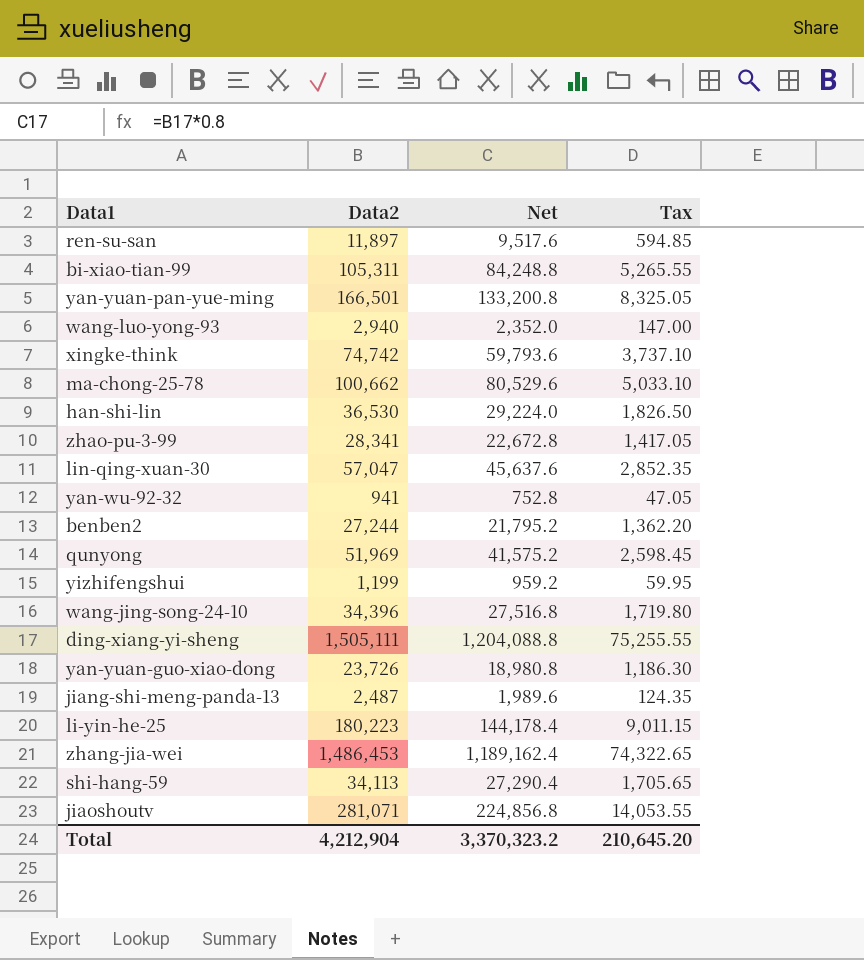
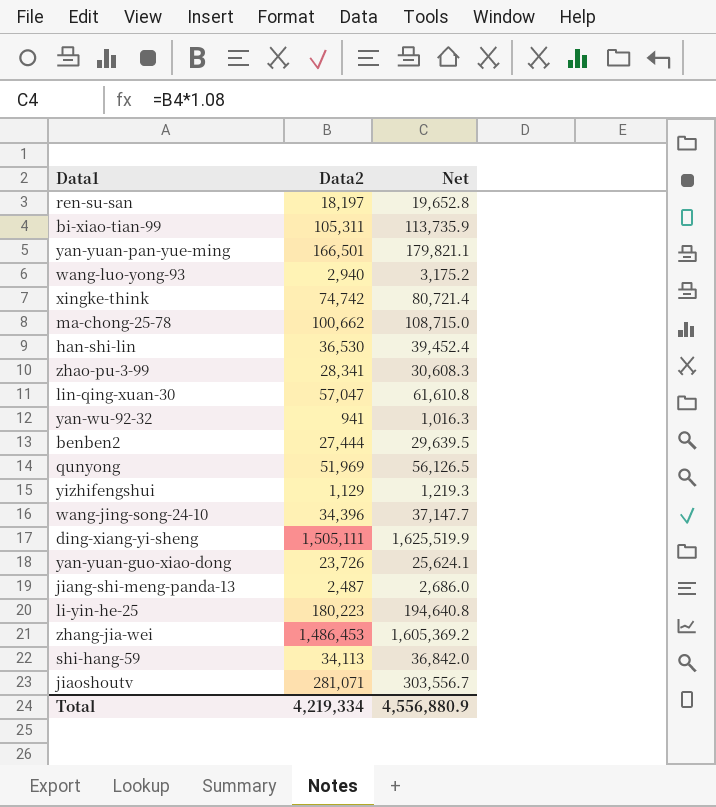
column Tax | formula: [Data2] * 0.05 -> none
column Net | formula: [Data2] * 0.8 -> [Data2] * 1.08
ren-su-san | Data2: 11,897 -> 18,197
benben2 | Data2: 27,244 -> 27,444
yizhifengshui | Data2: 1,199 -> 1,129
Total | Data2: 4,212,904 -> 4,219,334
Total | Net: 3,370,323.2 -> 4,556,880.9

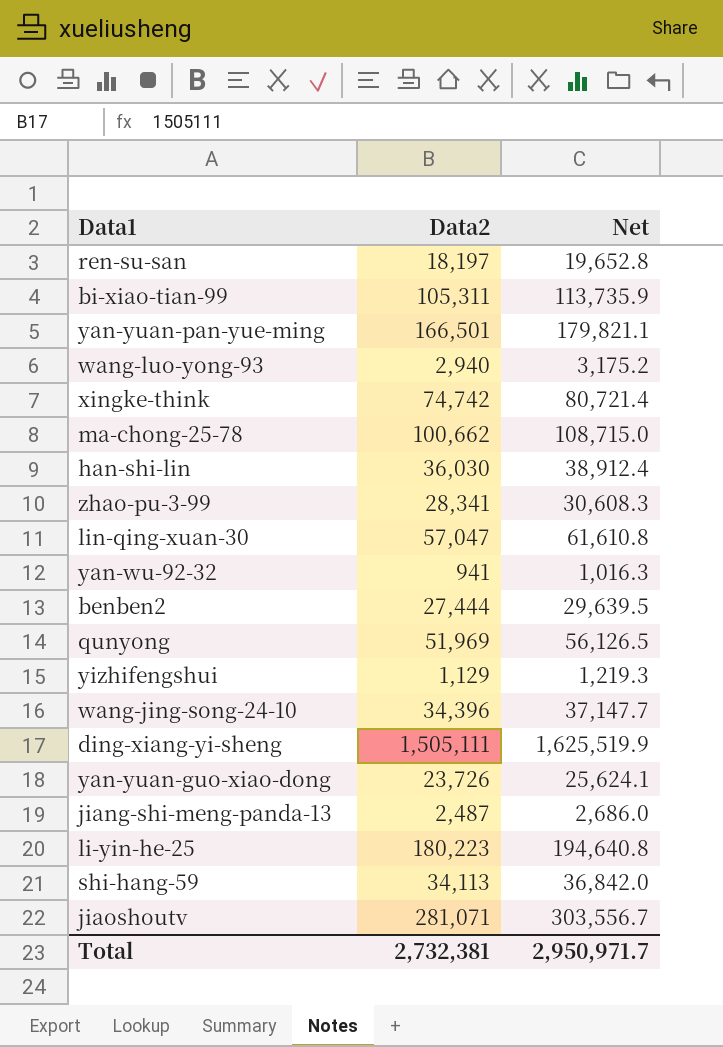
row zhang-jia-wei: 1,486,453 | 1,605,369.2 -> none
han-shi-lin | Data2: 36,530 -> 36,030
han-shi-lin | Net: 39,452.4 -> 38,912.4
Total | Data2: 4,219,334 -> 2,732,381
Total | Net: 4,556,880.9 -> 2,950,971.7

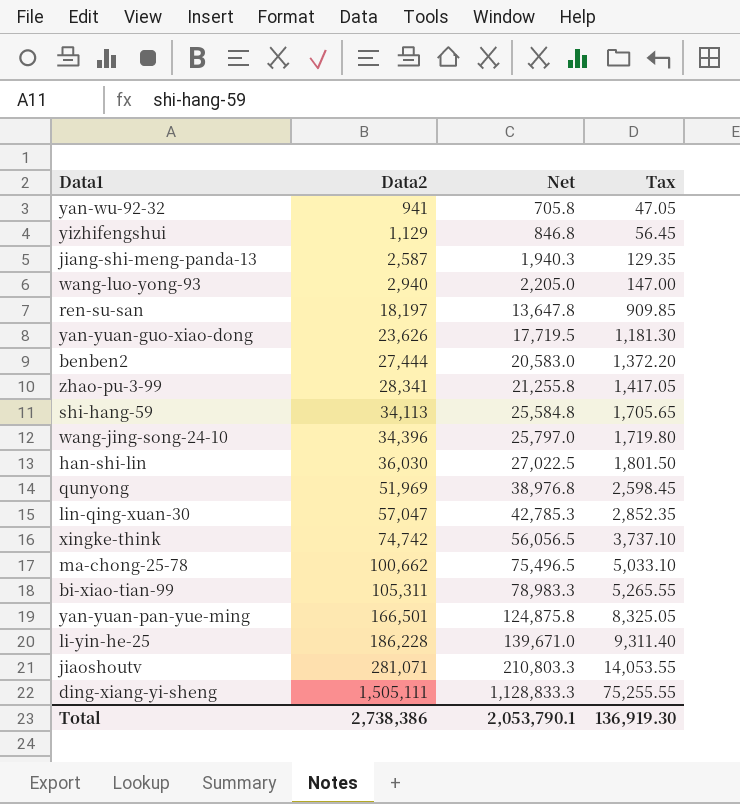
row order: none -> Data2 ascending
column Net | formula: [Data2] * 1.08 -> [Data2] * 0.75
column Tax | formula: none -> [Data2] * 0.05
jiang-shi-meng-panda-13 | Data2: 2,487 -> 2,587
yan-yuan-guo-xiao-dong | Data2: 23,726 -> 23,626
li-yin-he-25 | Data2: 180,223 -> 186,228
Total | Data2: 2,732,381 -> 2,738,386
Total | Net: 2,950,971.7 -> 2,053,790.1

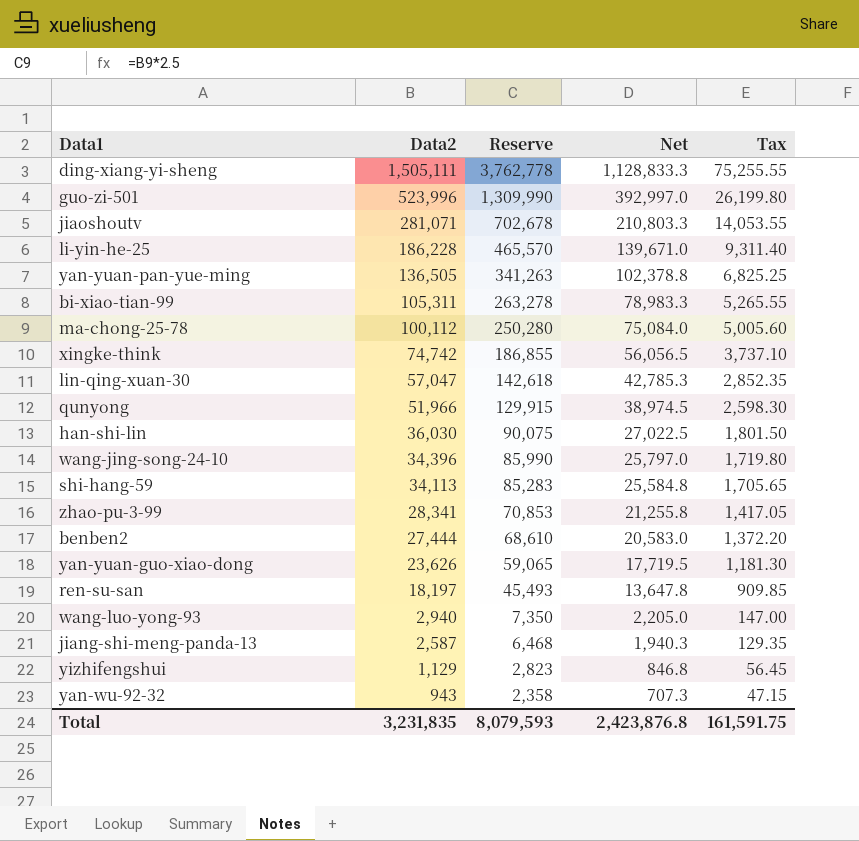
row order: Data2 ascending -> Data2 descending
column Reserve | formula: none -> [Data2] * 2.5
row guo-zi-501: none -> 523,996 | 1,309,990 | 392,997.0 | 26,199.80
yan-yuan-pan-yue-ming | Data2: 166,501 -> 136,505
yan-yuan-pan-yue-ming | Net: 124,875.8 -> 102,378.8
yan-yuan-pan-yue-ming | Tax: 8,325.05 -> 6,825.25
ma-chong-25-78 | Data2: 100,662 -> 100,112
ma-chong-25-78 | Net: 75,496.5 -> 75,084.0
ma-chong-25-78 | Tax: 5,033.10 -> 5,005.60
qunyong | Data2: 51,969 -> 51,966
qunyong | Net: 38,976.8 -> 38,974.5
qunyong | Tax: 2,598.45 -> 2,598.30
yan-wu-92-32 | Data2: 941 -> 943
yan-wu-92-32 | Net: 705.8 -> 707.3
yan-wu-92-32 | Tax: 47.05 -> 47.15
Total | Data2: 2,738,386 -> 3,231,835
Total | Net: 2,053,790.1 -> 2,423,876.8
Total | Tax: 136,919.30 -> 161,591.75

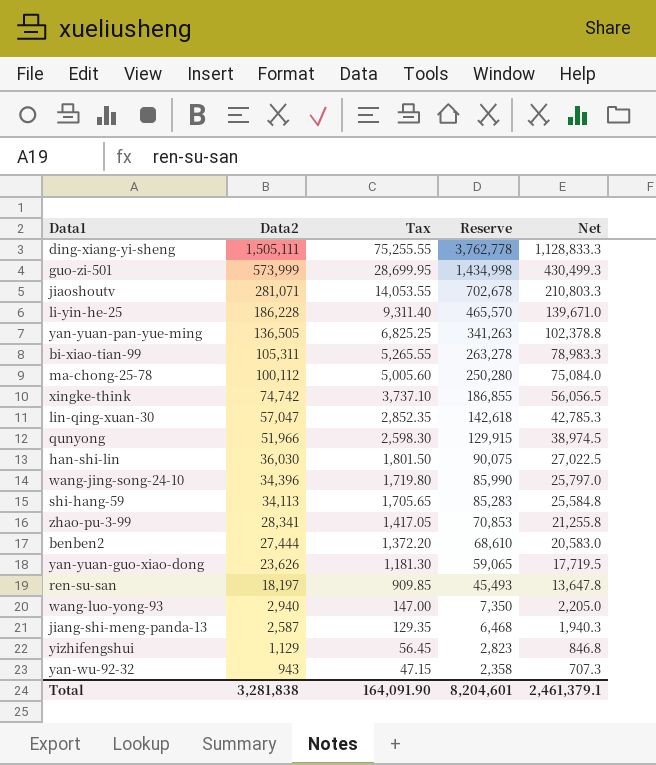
column Tax | position: 5 -> 3
guo-zi-501 | Data2: 523,996 -> 573,999
guo-zi-501 | Tax: 26,199.80 -> 28,699.95
guo-zi-501 | Reserve: 1,309,990 -> 1,434,998
guo-zi-501 | Net: 392,997.0 -> 430,499.3
Total | Data2: 3,231,835 -> 3,281,838
Total | Tax: 161,591.75 -> 164,091.90
Total | Reserve: 8,079,593 -> 8,204,601
Total | Net: 2,423,876.8 -> 2,461,379.1

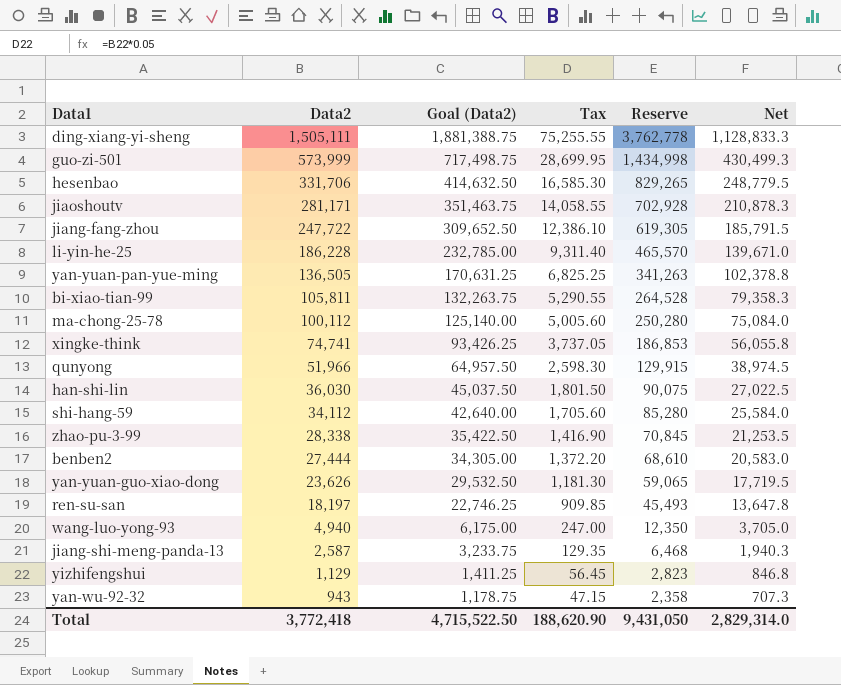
column Goal (Data2) | formula: none -> [Data2] * 1.25
row lin-qing-xuan-30: 57,047 | 2,852.35 | 142,618 | 42,785.3 -> none
row wang-jing-song-24-10: 34,396 | 1,719.80 | 85,990 | 25,797.0 -> none
row hesenbao: none -> 331,706 | 414,632.50 | 16,585.30 | 829,265 | 248,779.5
jiaoshoutv | Data2: 281,071 -> 281,171
jiaoshoutv | Tax: 14,053.55 -> 14,058.55
jiaoshoutv | Reserve: 702,678 -> 702,928
jiaoshoutv | Net: 210,803.3 -> 210,878.3
row jiang-fang-zhou: none -> 247,722 | 309,652.50 | 12,386.10 | 619,305 | 185,791.5
bi-xiao-tian-99 | Data2: 105,311 -> 105,811
bi-xiao-tian-99 | Tax: 5,265.55 -> 5,290.55
bi-xiao-tian-99 | Reserve: 263,278 -> 264,528
bi-xiao-tian-99 | Net: 78,983.3 -> 79,358.3
xingke-think | Data2: 74,742 -> 74,741
xingke-think | Tax: 3,737.10 -> 3,737.05
xingke-think | Reserve: 186,855 -> 186,853
xingke-think | Net: 56,056.5 -> 56,055.8
shi-hang-59 | Data2: 34,113 -> 34,112
shi-hang-59 | Tax: 1,705.65 -> 1,705.60
shi-hang-59 | Reserve: 85,283 -> 85,280
shi-hang-59 | Net: 25,584.8 -> 25,584.0
zhao-pu-3-99 | Data2: 28,341 -> 28,338
zhao-pu-3-99 | Tax: 1,417.05 -> 1,416.90
zhao-pu-3-99 | Reserve: 70,853 -> 70,845
zhao-pu-3-99 | Net: 21,255.8 -> 21,253.5
wang-luo-yong-93 | Data2: 2,940 -> 4,940
wang-luo-yong-93 | Tax: 147.00 -> 247.00
wang-luo-yong-93 | Reserve: 7,350 -> 12,350
wang-luo-yong-93 | Net: 2,205.0 -> 3,705.0
Total | Data2: 3,281,838 -> 3,772,418
Total | Tax: 164,091.90 -> 188,620.90
Total | Reserve: 8,204,601 -> 9,431,050
Total | Net: 2,461,379.1 -> 2,829,314.0

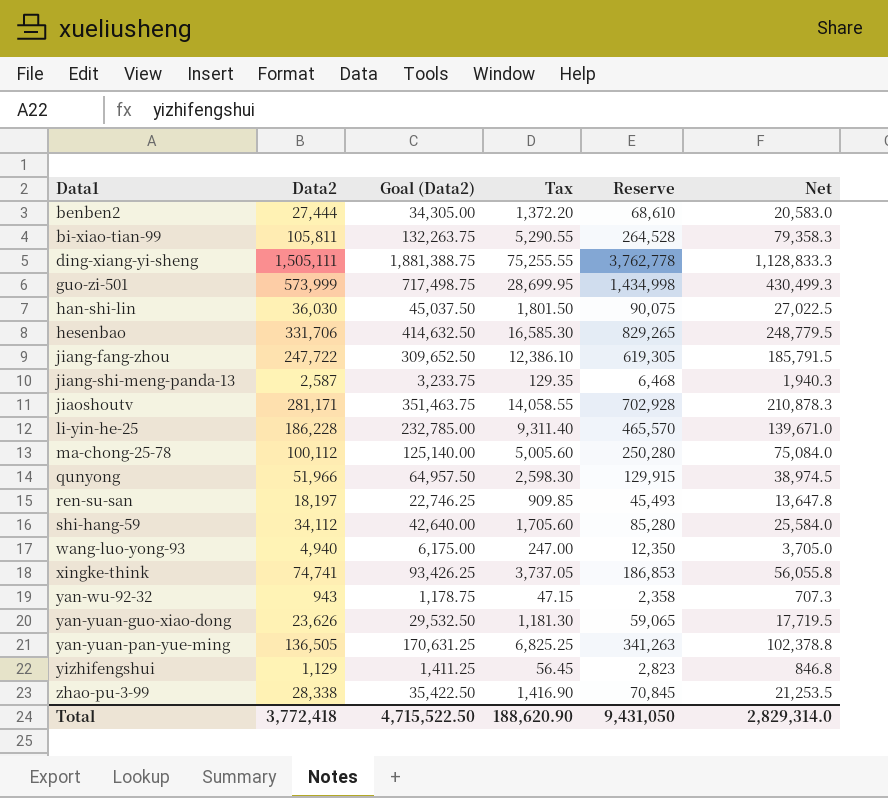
row order: Data2 descending -> Data1 ascending

